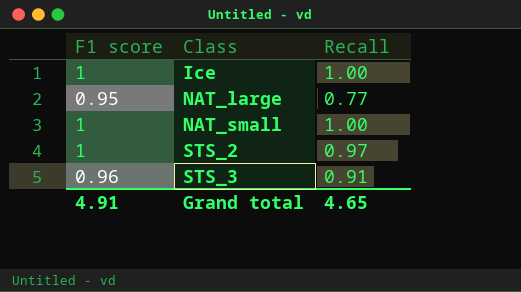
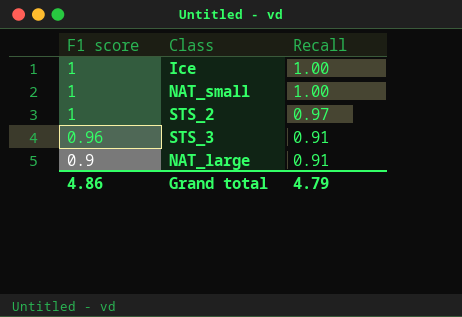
row order: Class ascending -> F1 score descending
NAT_large | F1 score: 0.95 -> 0.9
NAT_large | Recall: 0.77 -> 0.91
Grand total | F1 score: 4.91 -> 4.86
Grand total | Recall: 4.65 -> 4.79

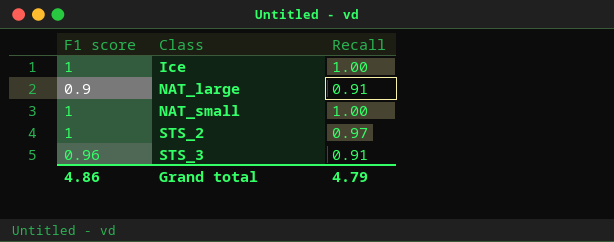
row order: F1 score descending -> Class ascending

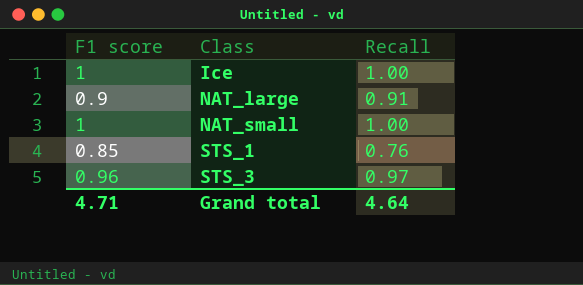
row STS_2: 1 | 0.97 -> none
row STS_1: none -> 0.85 | 0.76
STS_3 | Recall: 0.91 -> 0.97
Grand total | F1 score: 4.86 -> 4.71
Grand total | Recall: 4.79 -> 4.64

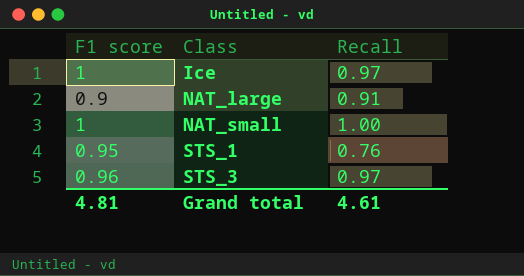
Ice | Recall: 1.00 -> 0.97
STS_1 | F1 score: 0.85 -> 0.95
Grand total | F1 score: 4.71 -> 4.81
Grand total | Recall: 4.64 -> 4.61

